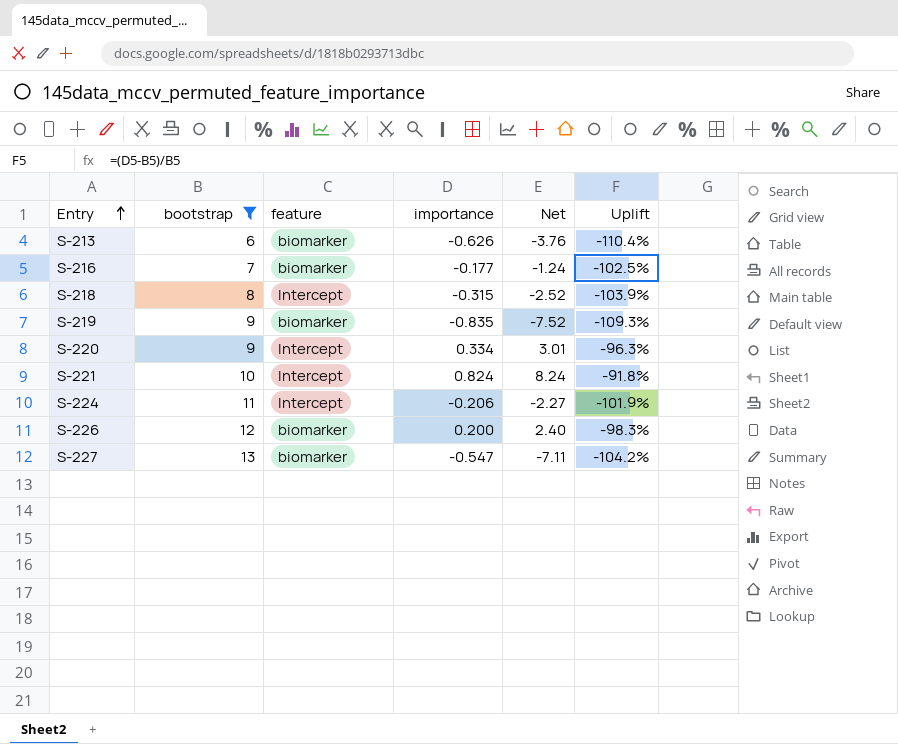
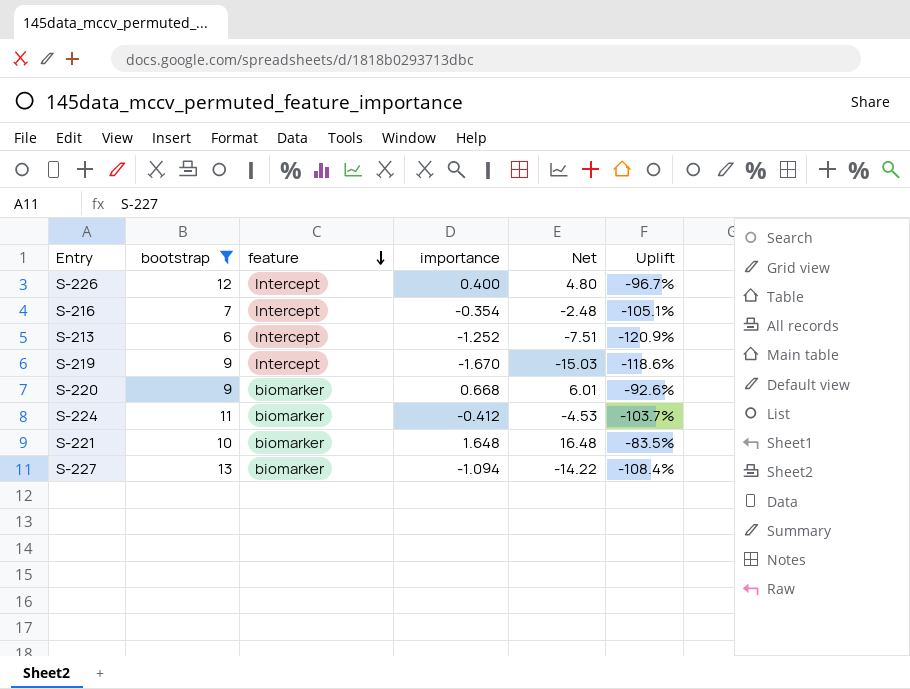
row order: Entry ascending -> feature descending
row S-218: 8 | Intercept | -0.315 | -2.52 | -103.9% -> none
S-226 | feature: biomarker -> Intercept
S-226 | importance: 0.200 -> 0.400
S-226 | Net: 2.40 -> 4.80
S-226 | Uplift: -98.3% -> -96.7%
S-216 | feature: biomarker -> Intercept
S-216 | importance: -0.177 -> -0.354
S-216 | Net: -1.24 -> -2.48
S-216 | Uplift: -102.5% -> -105.1%
S-213 | feature: biomarker -> Intercept
S-213 | importance: -0.626 -> -1.252
S-213 | Net: -3.76 -> -7.51
S-213 | Uplift: -110.4% -> -120.9%
S-219 | feature: biomarker -> Intercept
S-219 | importance: -0.835 -> -1.670
S-219 | Net: -7.52 -> -15.03
S-219 | Uplift: -109.3% -> -118.6%
S-220 | feature: Intercept -> biomarker
S-220 | importance: 0.334 -> 0.668
S-220 | Net: 3.01 -> 6.01
S-220 | Uplift: -96.3% -> -92.6%
S-224 | feature: Intercept -> biomarker
S-224 | importance: -0.206 -> -0.412
S-224 | Net: -2.27 -> -4.53
S-224 | Uplift: -101.9% -> -103.7%
S-221 | feature: Intercept -> biomarker
S-221 | importance: 0.824 -> 1.648
S-221 | Net: 8.24 -> 16.48
S-221 | Uplift: -91.8% -> -83.5%
S-227 | importance: -0.547 -> -1.094
S-227 | Net: -7.11 -> -14.22
S-227 | Uplift: -104.2% -> -108.4%

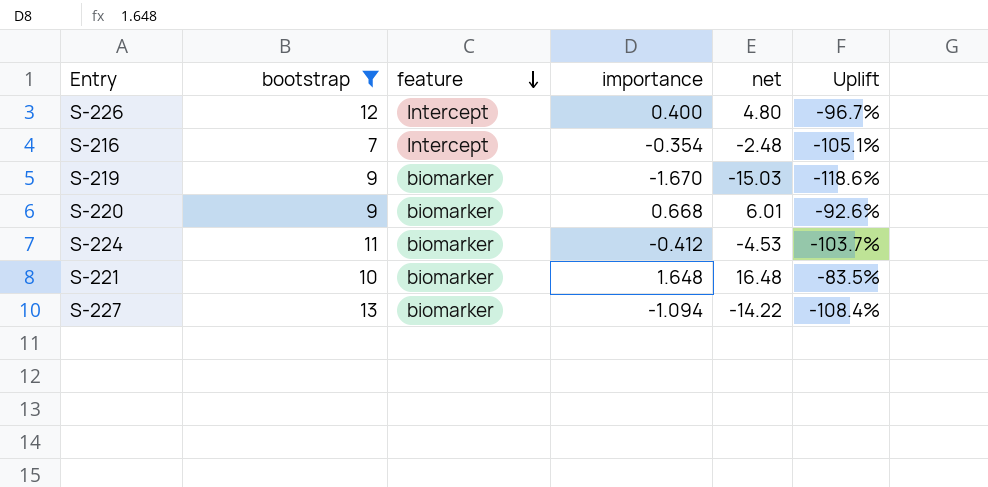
column name: Net -> net
row S-213: 6 | Intercept | -1.252 | -7.51 | -120.9% -> none
S-219 | feature: Intercept -> biomarker

